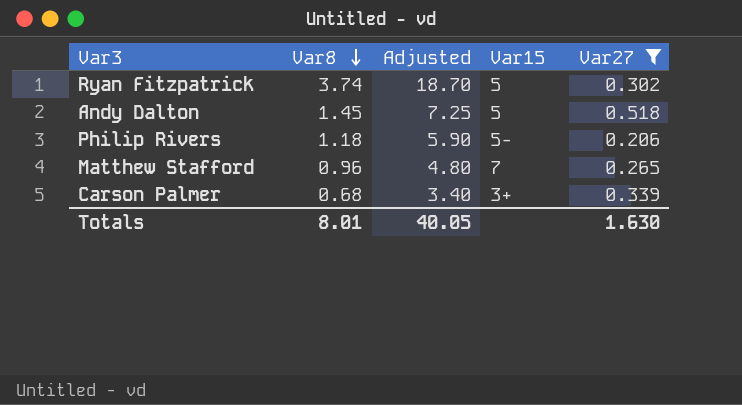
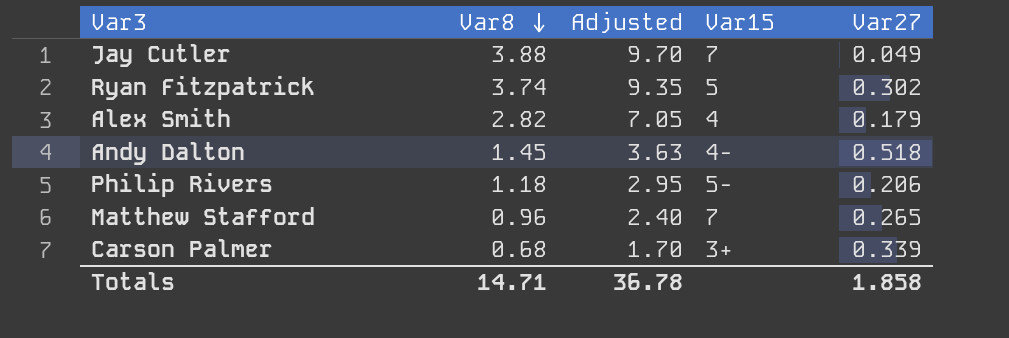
filter: Var27 >= 0.206 -> none
column Adjusted | formula: [Var8] * 5 -> [Var8] * 2.5
Andy Dalton | Var15: 5 -> 4-
Totals | Var8: 8.01 -> 14.71
Totals | Adjusted: 40.05 -> 36.78
Totals | Var27: 1.630 -> 1.858

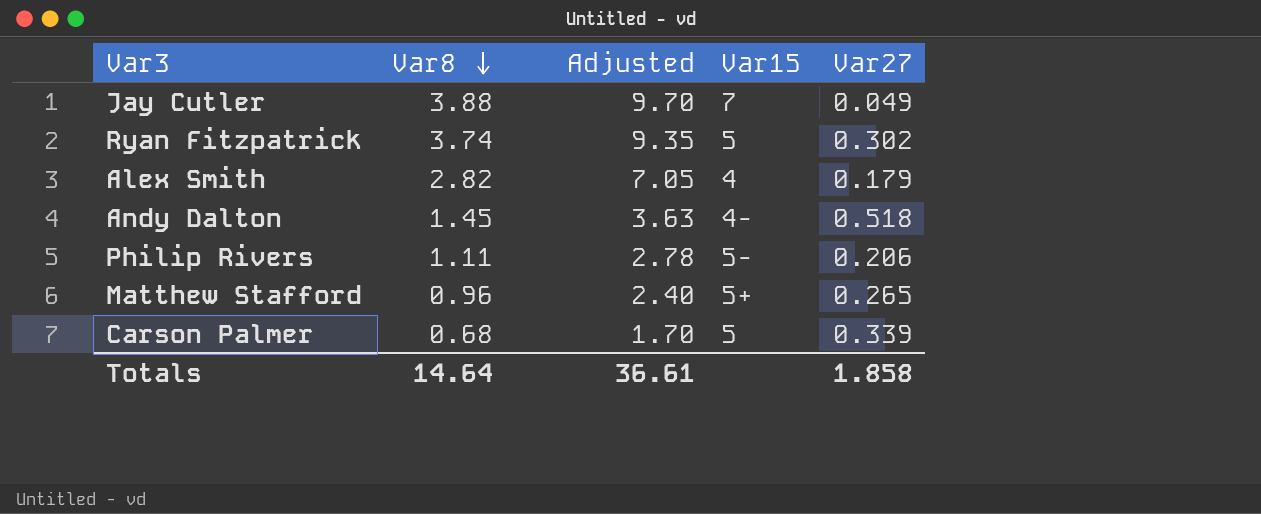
Philip Rivers | Var8: 1.18 -> 1.11
Philip Rivers | Adjusted: 2.95 -> 2.78
Matthew Stafford | Var15: 7 -> 5+
Carson Palmer | Var15: 3+ -> 5
Totals | Var8: 14.71 -> 14.64
Totals | Adjusted: 36.78 -> 36.61

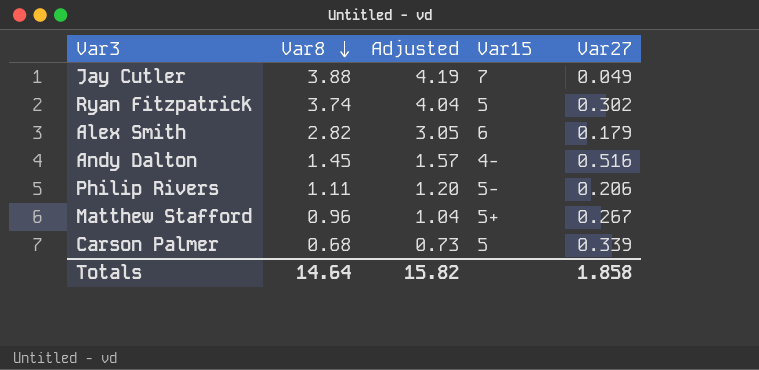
column Adjusted | formula: [Var8] * 2.5 -> [Var8] * 1.08
Alex Smith | Var15: 4 -> 6
Andy Dalton | Var27: 0.518 -> 0.516
Matthew Stafford | Var27: 0.265 -> 0.267
Totals | Adjusted: 36.61 -> 15.82

